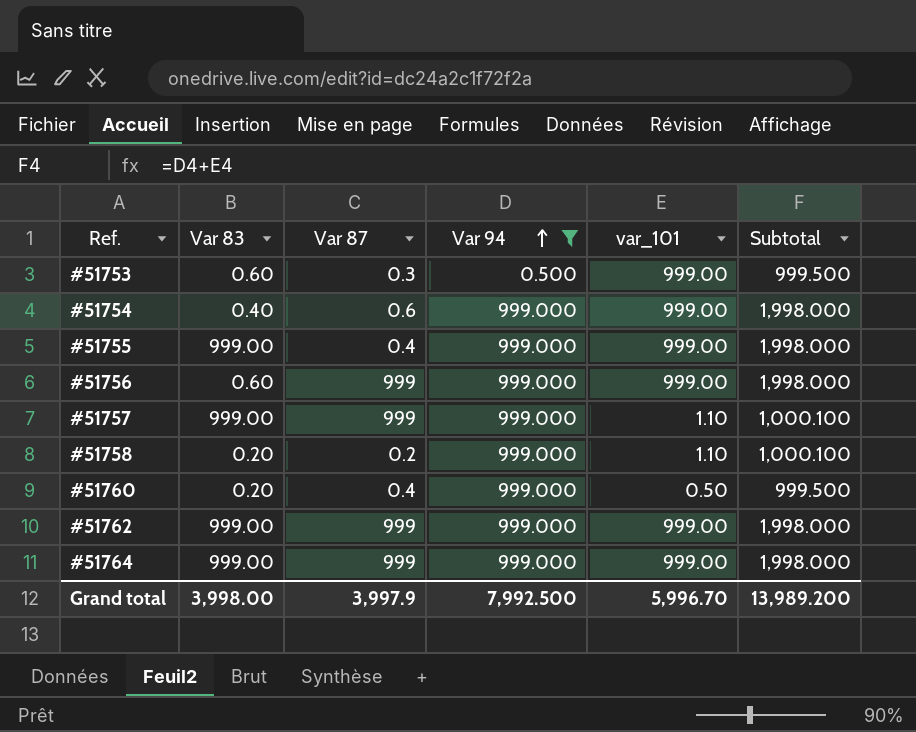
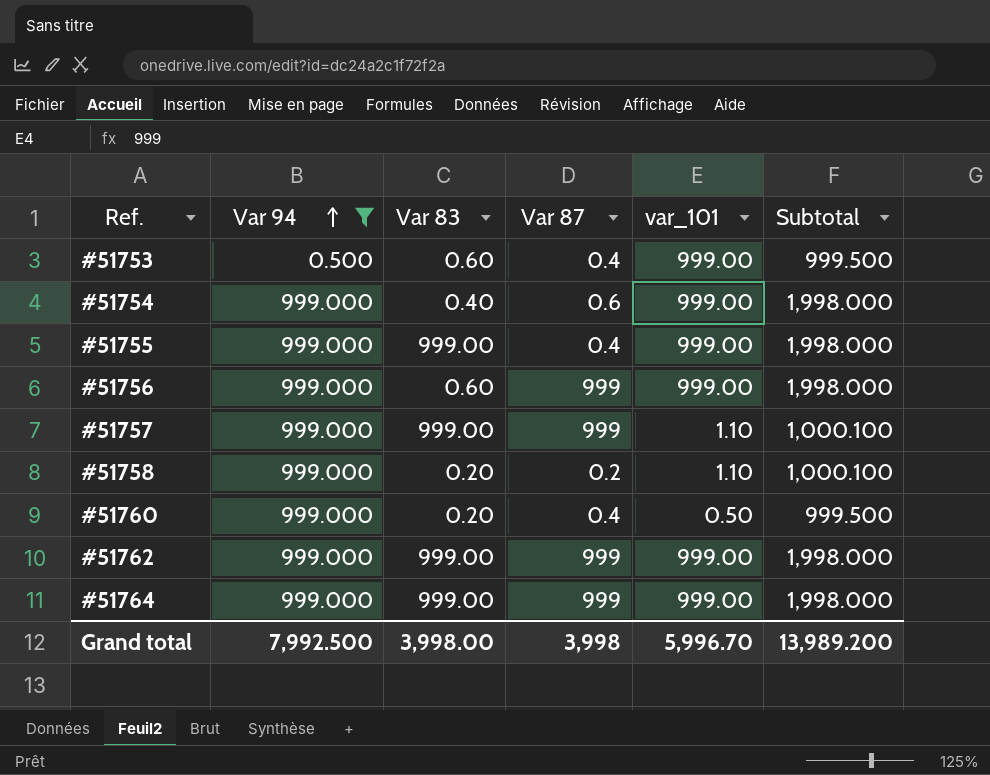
column Var 94 | position: 4 -> 2
#51753 | Var 87: 0.3 -> 0.4
Grand total | Var 87: 3,997.9 -> 3,998

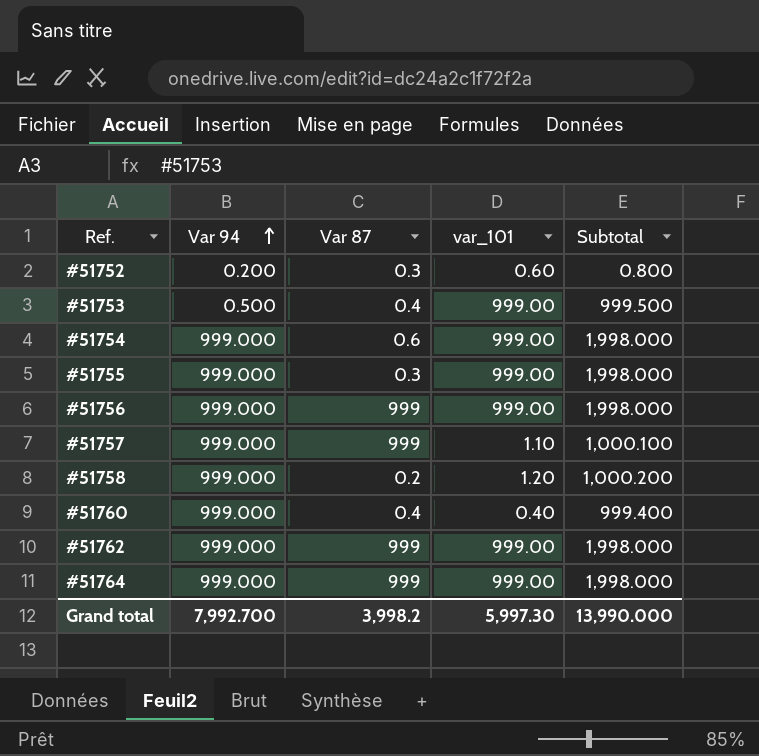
filter: Var 94 != 0.200 -> none
column Var 83 | position: 3 -> none
#51755 | Var 87: 0.4 -> 0.3
#51758 | var_101: 1.10 -> 1.20
#51758 | Subtotal: 1,000.100 -> 1,000.200
#51760 | var_101: 0.50 -> 0.40
#51760 | Subtotal: 999.500 -> 999.400
Grand total | Var 94: 7,992.500 -> 7,992.700
Grand total | Var 87: 3,998 -> 3,998.2
Grand total | var_101: 5,996.70 -> 5,997.30
Grand total | Subtotal: 13,989.200 -> 13,990.000

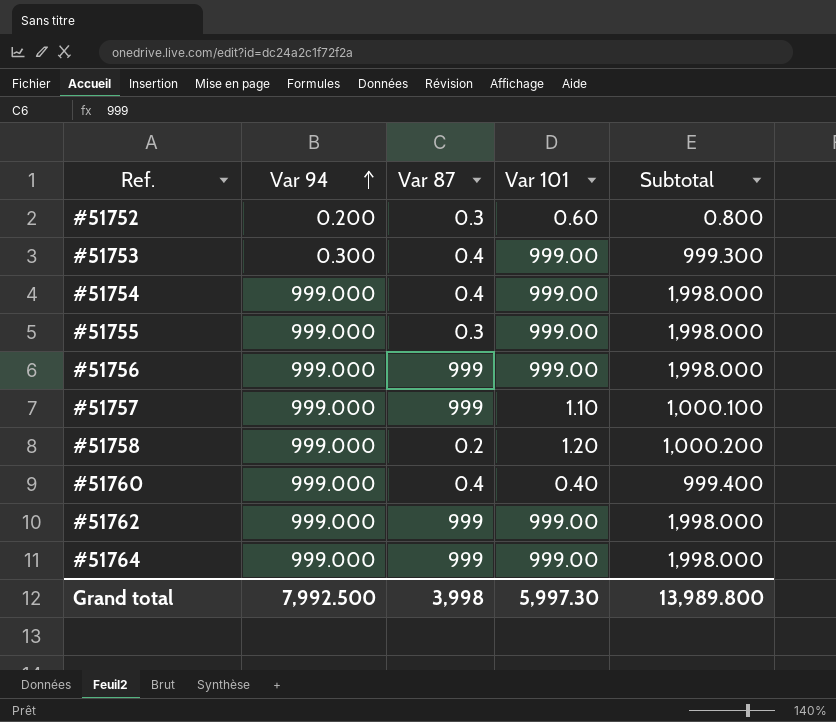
column name: var_101 -> Var 101
#51753 | Var 94: 0.500 -> 0.300
#51753 | Subtotal: 999.500 -> 999.300
#51754 | Var 87: 0.6 -> 0.4
Grand total | Var 94: 7,992.700 -> 7,992.500
Grand total | Var 87: 3,998.2 -> 3,998
Grand total | Subtotal: 13,990.000 -> 13,989.800

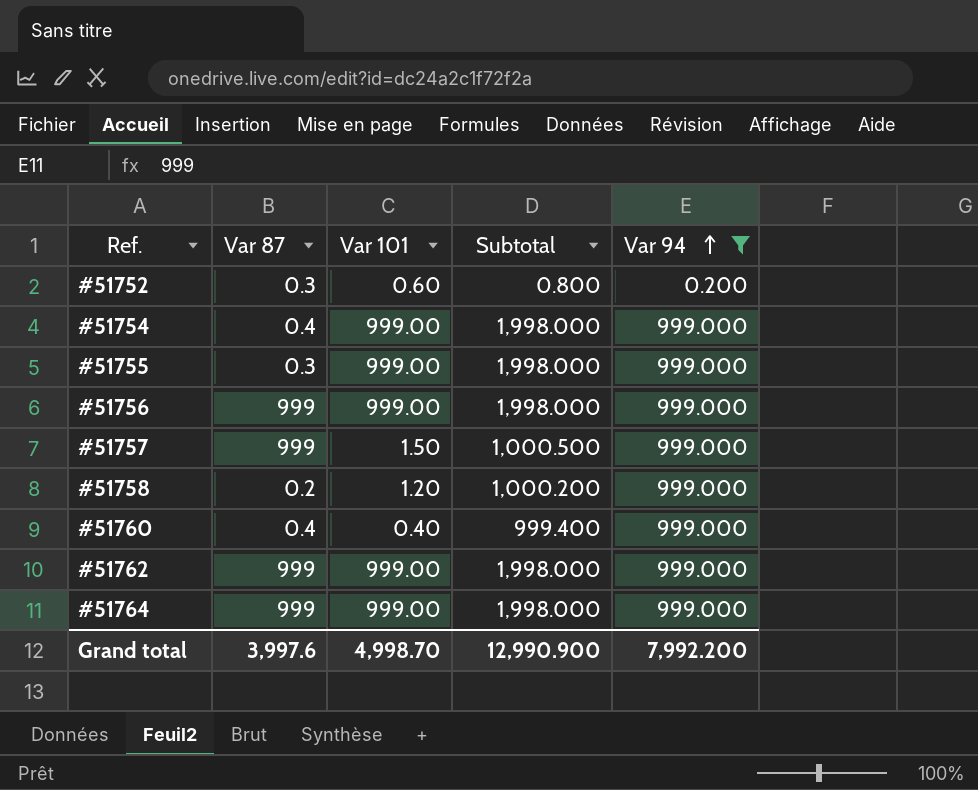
filter: none -> Var 94 != 0.300
column Var 94 | position: 2 -> 5
#51757 | Var 101: 1.10 -> 1.50
#51757 | Subtotal: 1,000.100 -> 1,000.500
Grand total | Var 87: 3,998 -> 3,997.6
Grand total | Var 101: 5,997.30 -> 4,998.70
Grand total | Subtotal: 13,989.800 -> 12,990.900
Grand total | Var 94: 7,992.500 -> 7,992.200

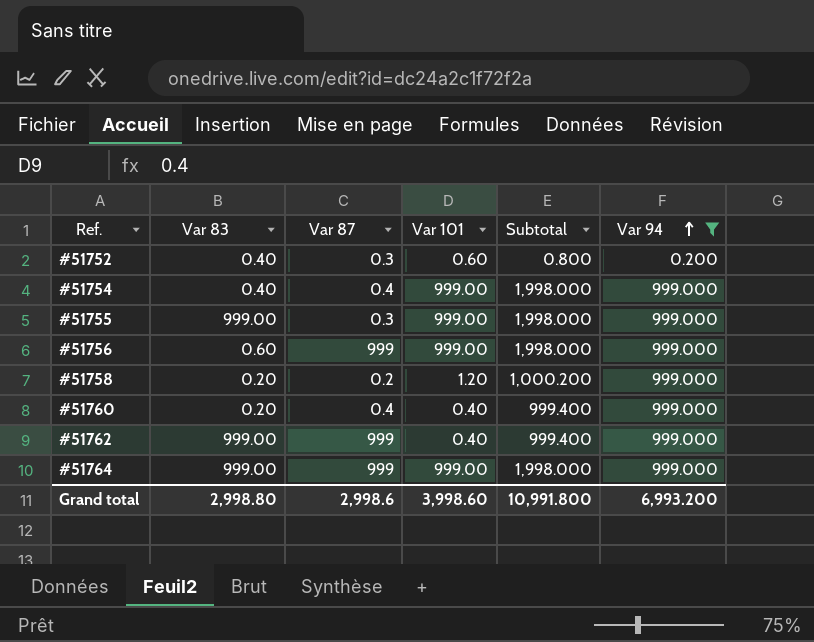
column Var 83 | position: none -> 2
row #51757: 999 | 1.50 | 1,000.500 | 999.000 -> none
#51762 | Var 101: 999.00 -> 0.40
#51762 | Subtotal: 1,998.000 -> 999.400
Grand total | Var 87: 3,997.6 -> 2,998.6
Grand total | Var 101: 4,998.70 -> 3,998.60
Grand total | Subtotal: 12,990.900 -> 10,991.800
Grand total | Var 94: 7,992.200 -> 6,993.200

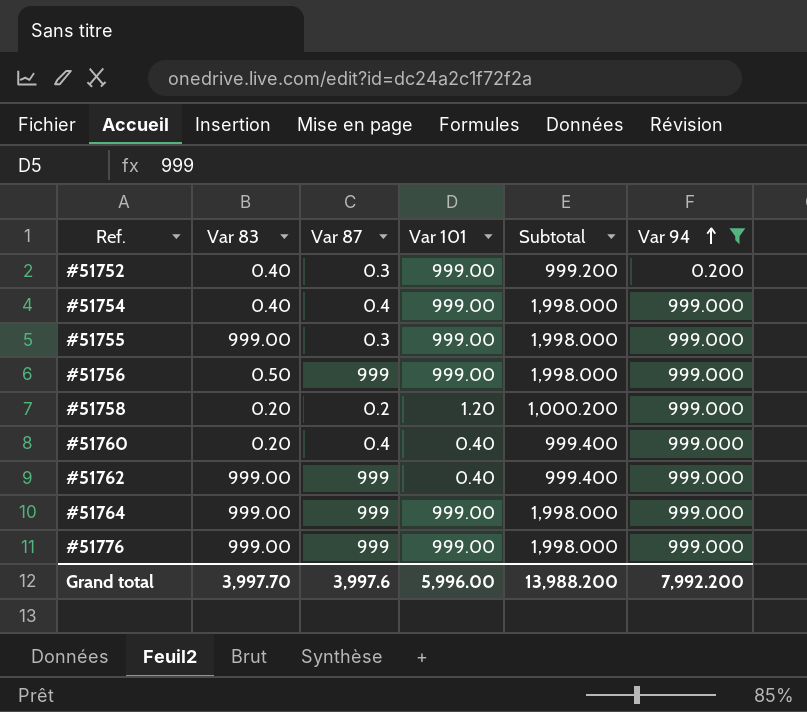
#51752 | Var 101: 0.60 -> 999.00
#51752 | Subtotal: 0.800 -> 999.200
#51756 | Var 83: 0.60 -> 0.50
row #51776: none -> 999.00 | 999 | 999.00 | 1,998.000 | 999.000
Grand total | Var 83: 2,998.80 -> 3,997.70
Grand total | Var 87: 2,998.6 -> 3,997.6
Grand total | Var 101: 3,998.60 -> 5,996.00
Grand total | Subtotal: 10,991.800 -> 13,988.200
Grand total | Var 94: 6,993.200 -> 7,992.200

